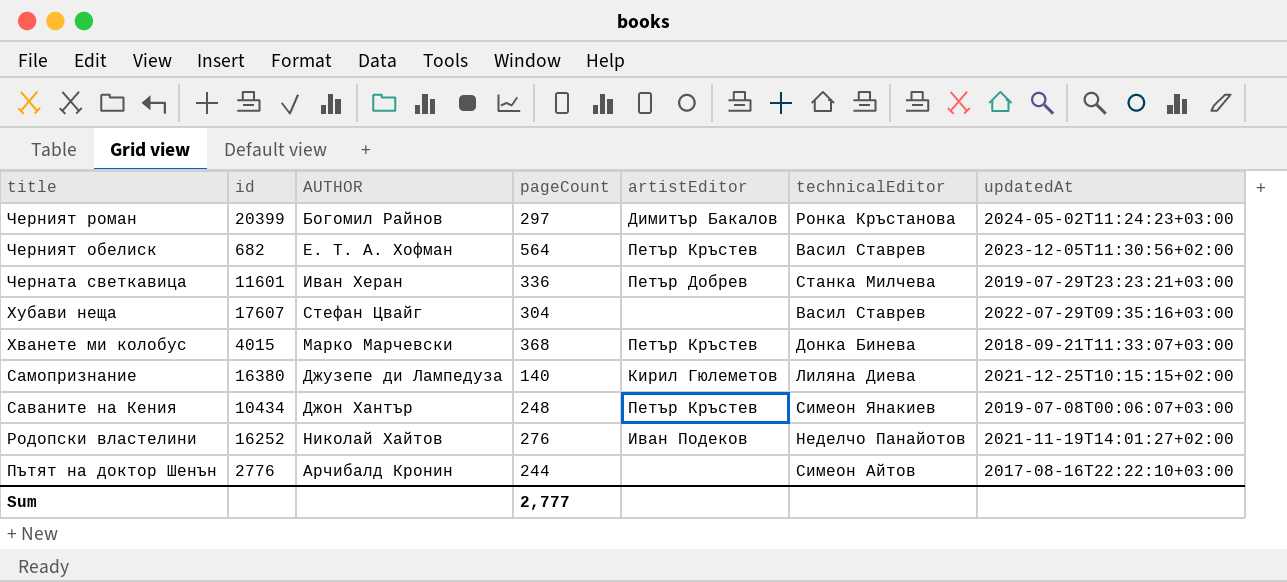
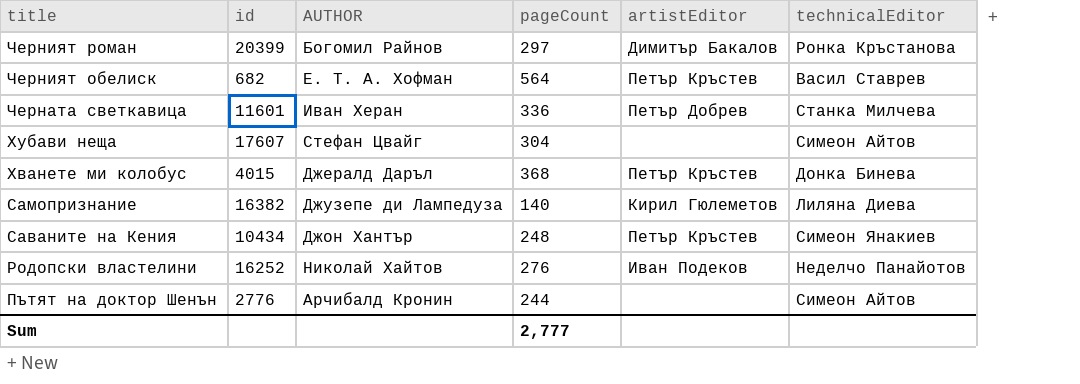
column updatedAt | position: 7 -> none
Хубави неща | technicalEditor: Васил Ставрев -> Симеон Айтов
Хванете ми колобус | AUTHOR: Марко Марчевски -> Джералд Даръл
Самопризнание | id: 16380 -> 16382

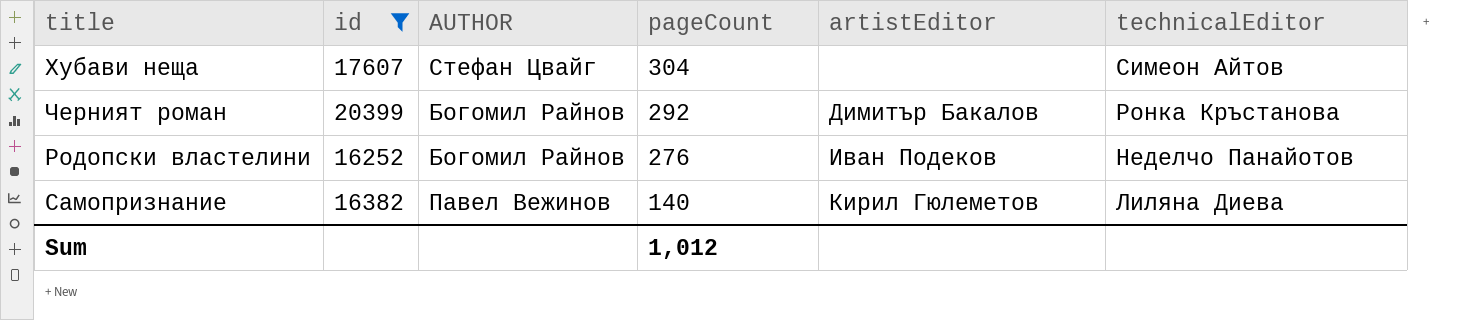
filter: none -> id >= 16252
row order: title descending -> pageCount descending
Черният роман | pageCount: 297 -> 292
Родопски властелини | AUTHOR: Николай Хайтов -> Богомил Райнов
Самопризнание | AUTHOR: Джузепе ди Лампедуза -> Павел Вежинов
Sum | pageCount: 2,777 -> 1,012

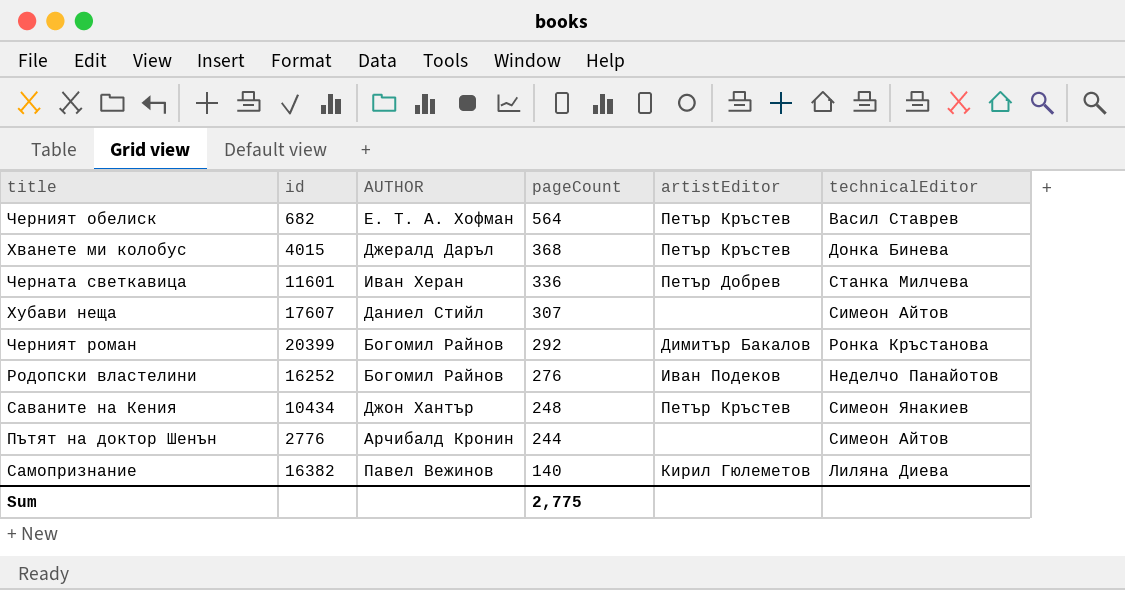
filter: id >= 16252 -> none
Хубави неща | AUTHOR: Стефан Цвайг -> Даниел Стийл
Хубави неща | pageCount: 304 -> 307
Sum | pageCount: 1,012 -> 2,775

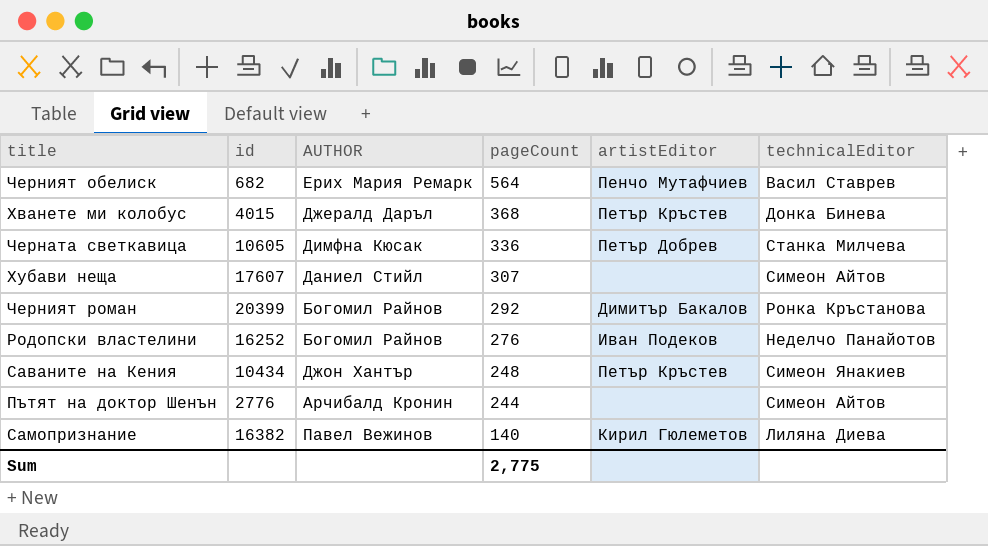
Черният обелиск | AUTHOR: Е. Т. А. Хофман -> Ерих Мария Ремарк
Черният обелиск | artistEditor: Петър Кръстев -> Пенчо Мутафчиев
Черната светкавица | id: 11601 -> 10605
Черната светкавица | AUTHOR: Иван Херан -> Димфна Кюсак

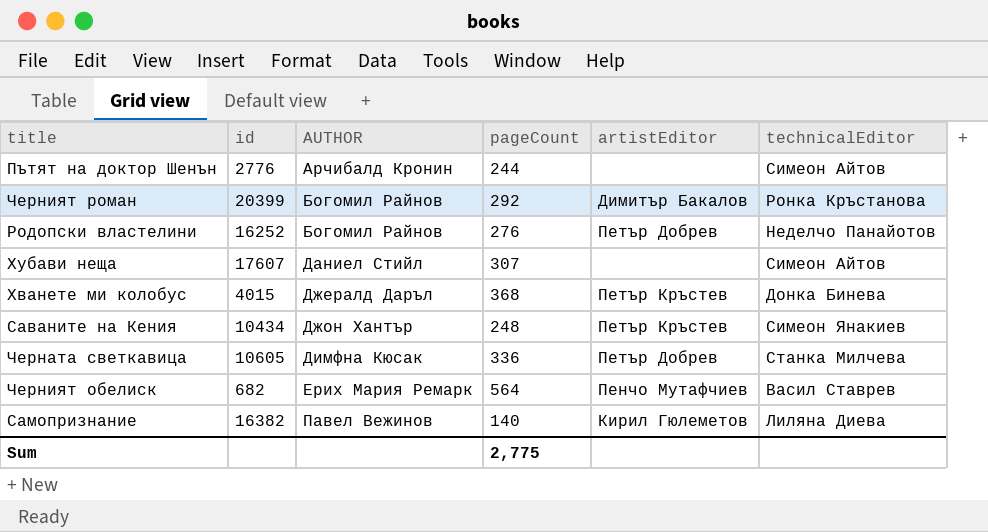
row order: pageCount descending -> AUTHOR ascending
Родопски властелини | artistEditor: Иван Подеков -> Петър Добрев

